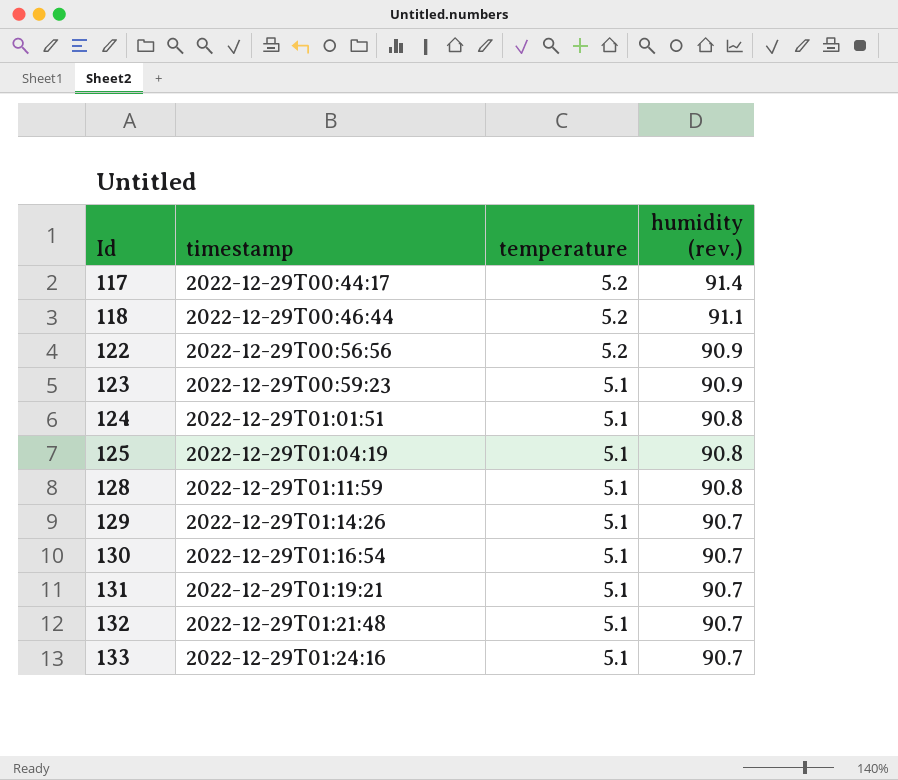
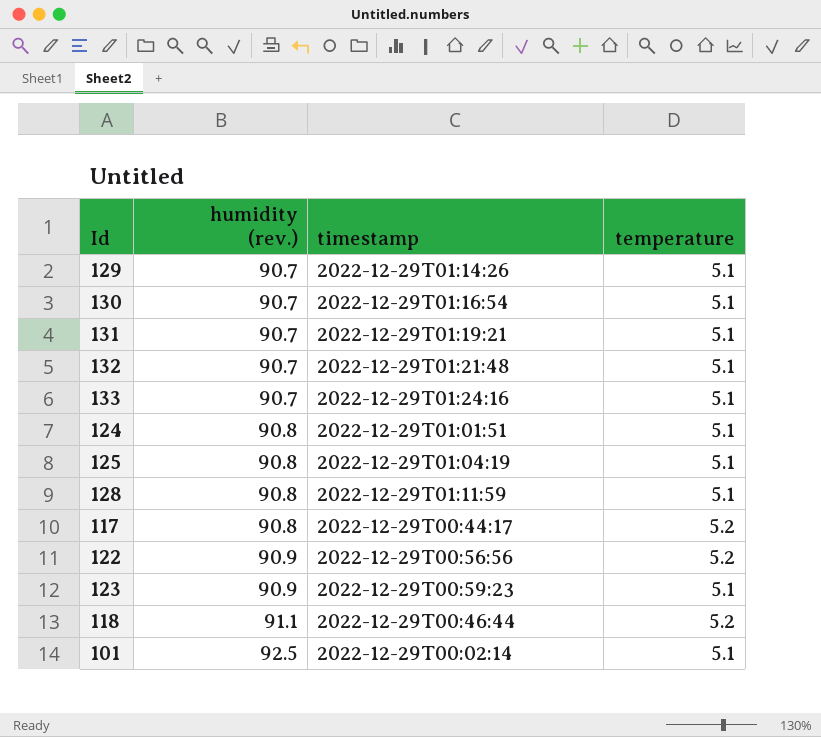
row order: Id ascending -> humidity (rev.) ascending
column humidity (rev.) | position: 4 -> 2
117 | humidity (rev.): 91.4 -> 90.8
row 101: none -> 92.5 | 2022-12-29T00:02:14 | 5.1

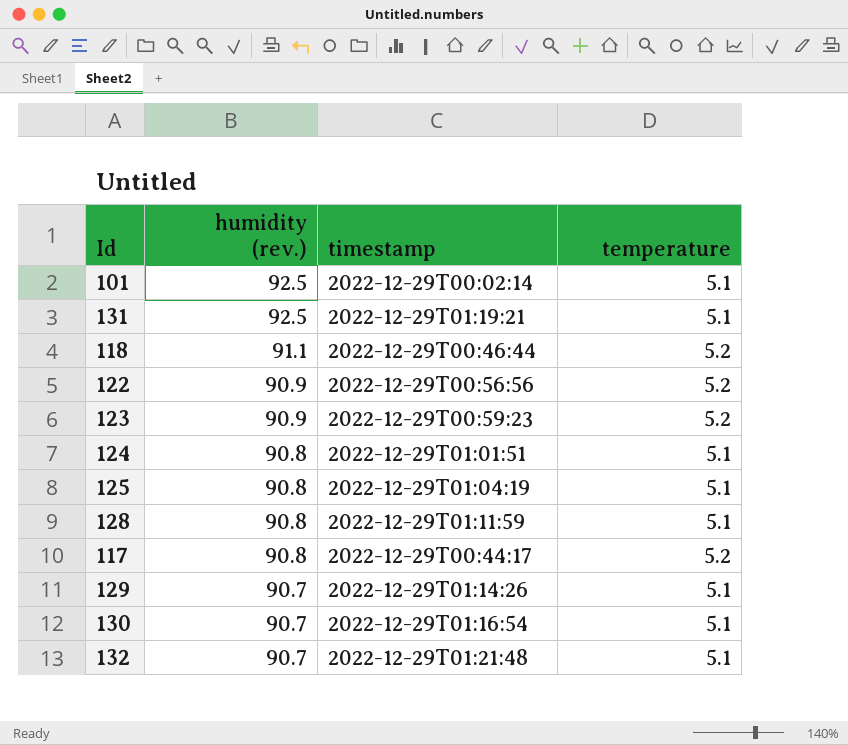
row order: humidity (rev.) ascending -> humidity (rev.) descending
row 133: 90.7 | 2022-12-29T01:24:16 | 5.1 -> none
131 | humidity (rev.): 90.7 -> 92.5
123 | temperature: 5.1 -> 5.2

